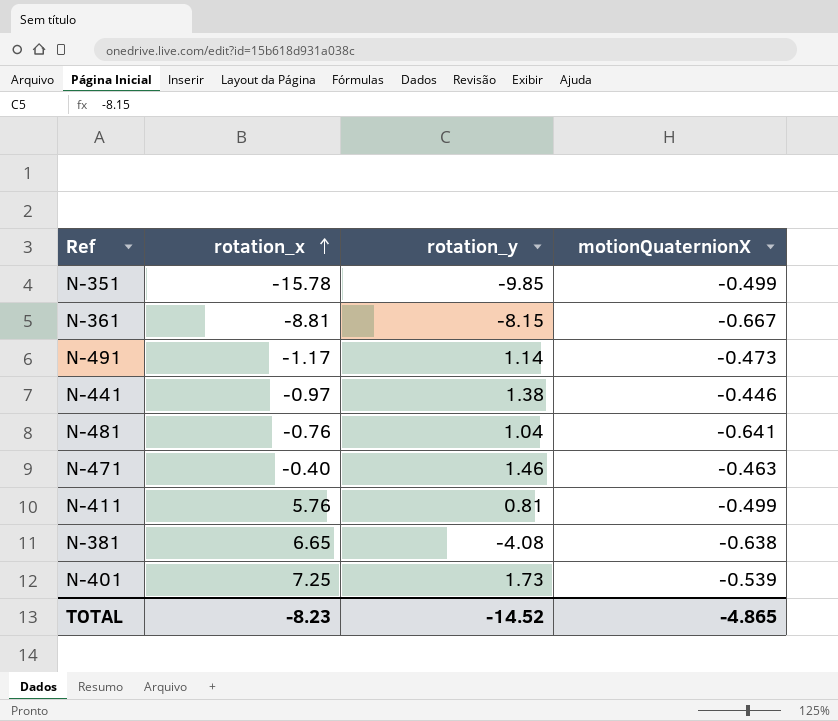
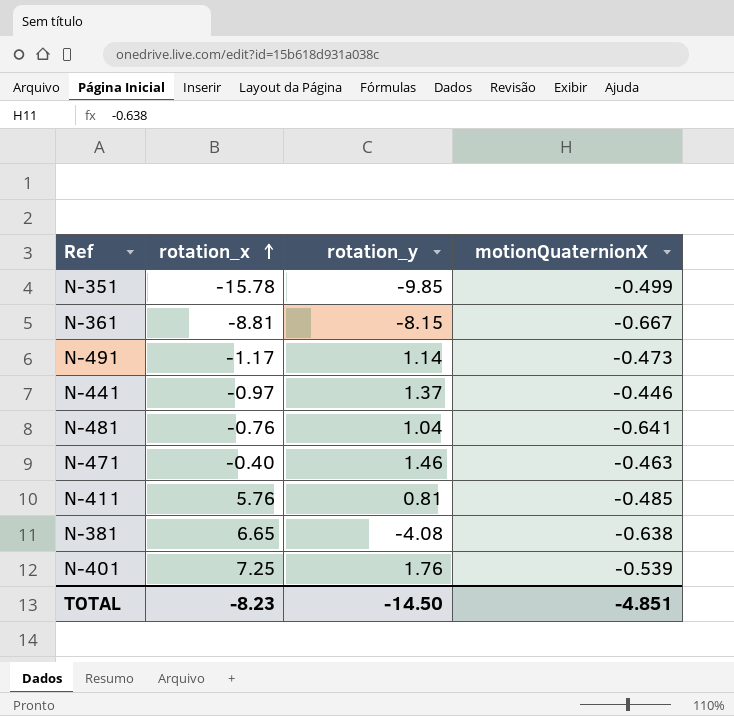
N-441 | rotation_y: 1.38 -> 1.37
N-411 | motionQuaternionX: -0.499 -> -0.485
N-401 | rotation_y: 1.73 -> 1.76
TOTAL | rotation_y: -14.52 -> -14.50
TOTAL | motionQuaternionX: -4.865 -> -4.851

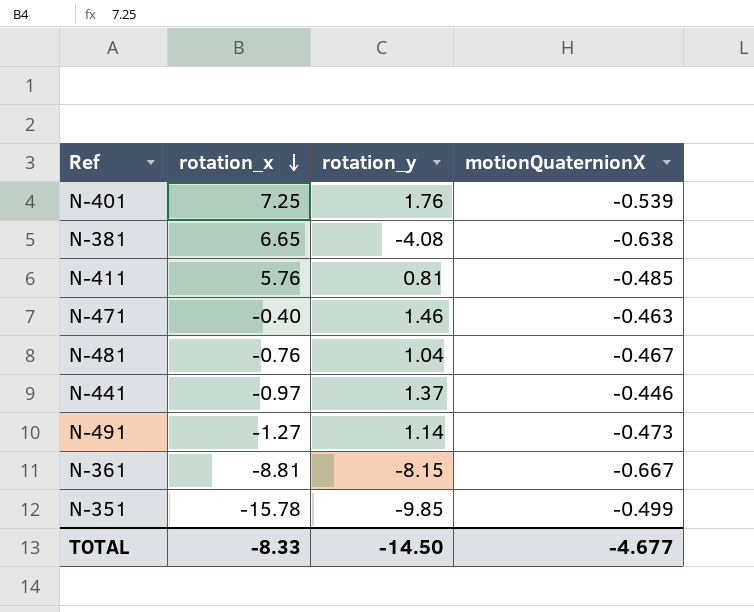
row order: rotation_x ascending -> rotation_x descending
N-481 | motionQuaternionX: -0.641 -> -0.467
N-491 | rotation_x: -1.17 -> -1.27
TOTAL | rotation_x: -8.23 -> -8.33
TOTAL | motionQuaternionX: -4.851 -> -4.677

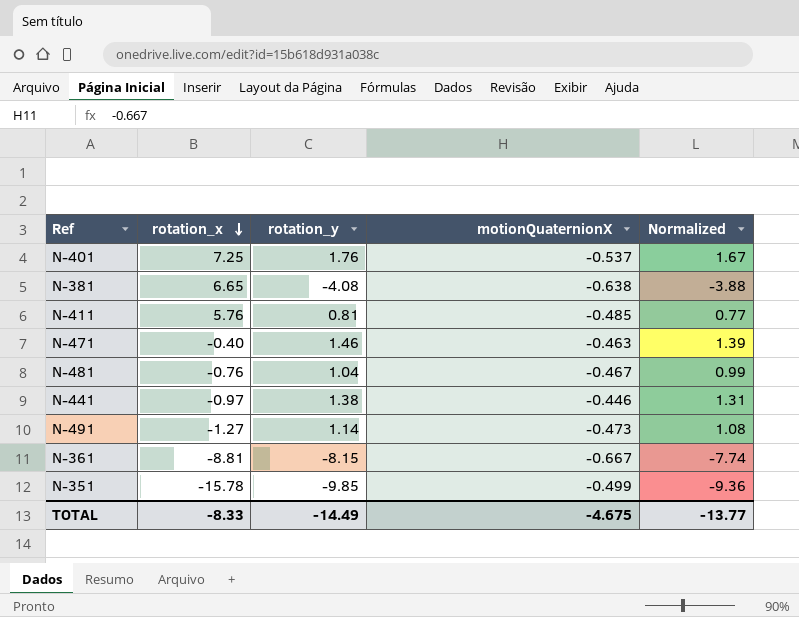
column Normalized | formula: none -> [rotation_y] * 0.95
N-401 | motionQuaternionX: -0.539 -> -0.537
N-441 | rotation_y: 1.37 -> 1.38
TOTAL | rotation_y: -14.50 -> -14.49
TOTAL | motionQuaternionX: -4.677 -> -4.675

